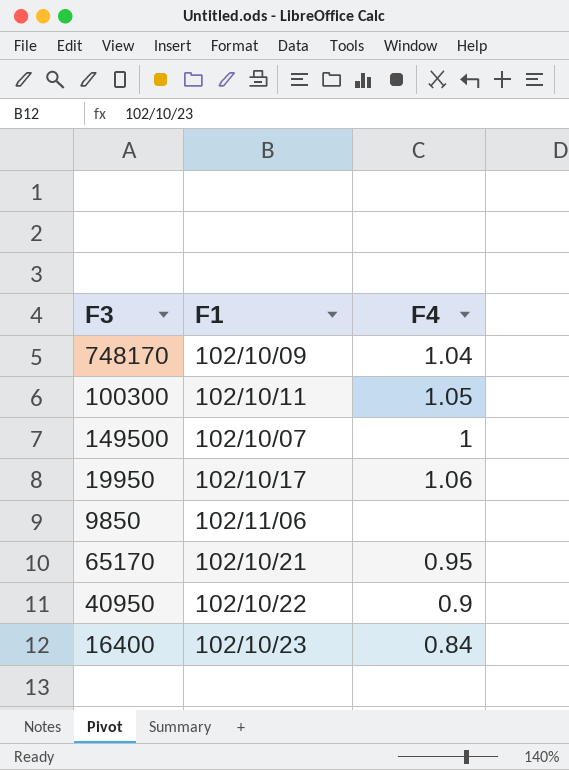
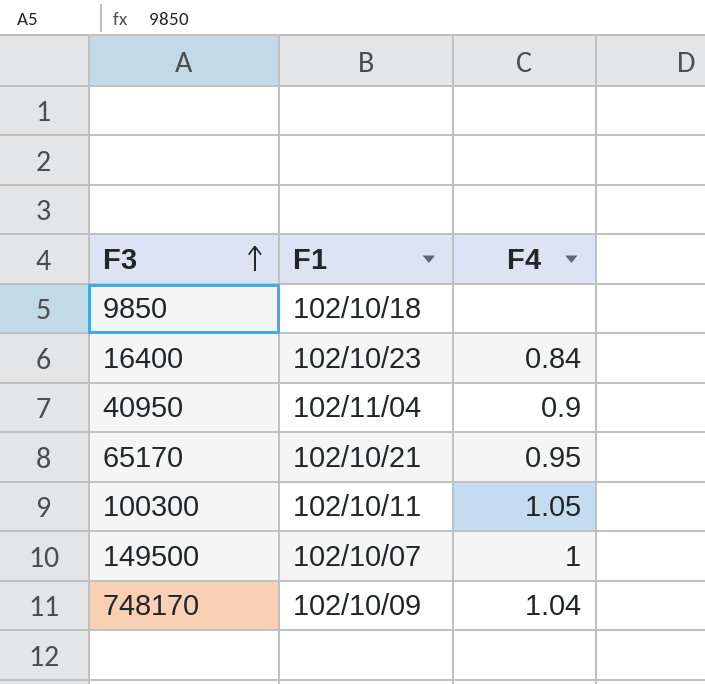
row order: none -> F3 ascending
row 19950: 102/10/17 | 1.06 -> none
9850 | F1: 102/11/06 -> 102/10/18
40950 | F1: 102/10/22 -> 102/11/04

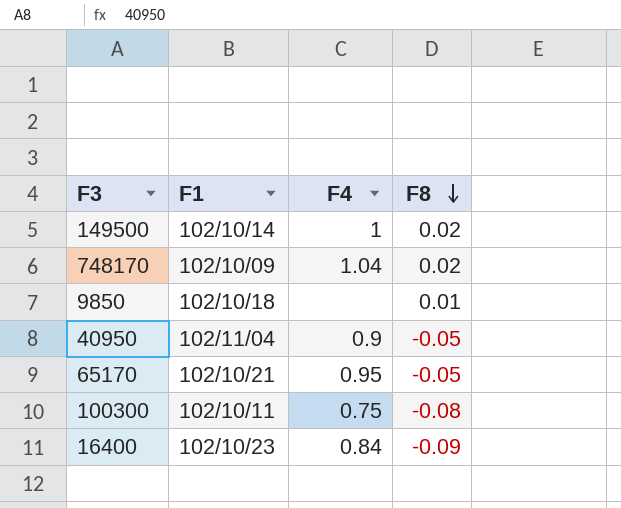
row order: F3 ascending -> F8 descending
column F8 | position: none -> 4
149500 | F1: 102/10/07 -> 102/10/14
100300 | F4: 1.05 -> 0.75

